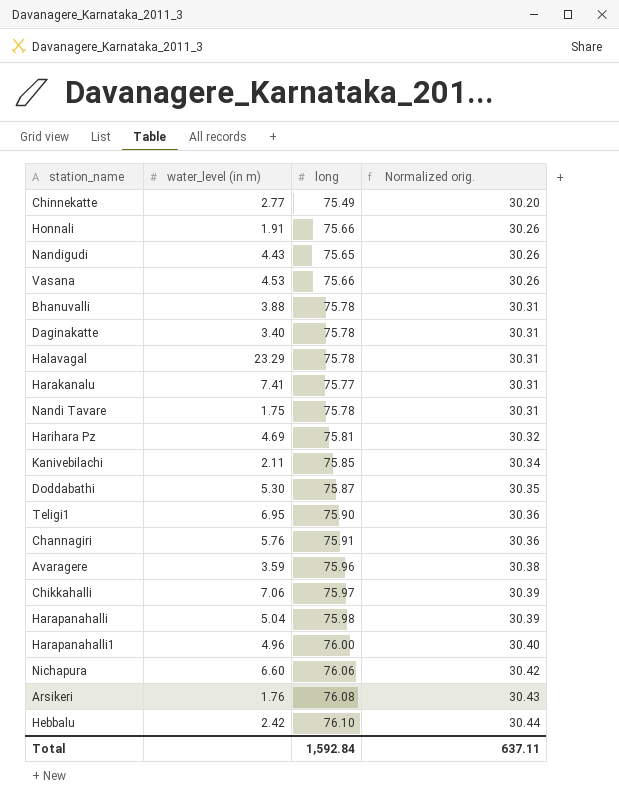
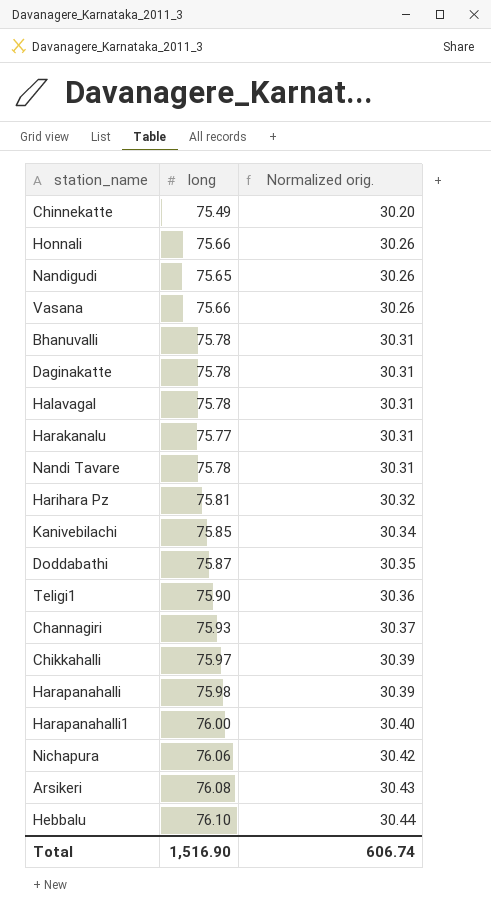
column water_level (in m) | position: 2 -> none
row Avaragere: 3.59 | 75.96 | 30.38 -> none
Channagiri | long: 75.91 -> 75.93
Channagiri | Normalized orig.: 30.36 -> 30.37
Total | long: 1,592.84 -> 1,516.90
Total | Normalized orig.: 637.11 -> 606.74

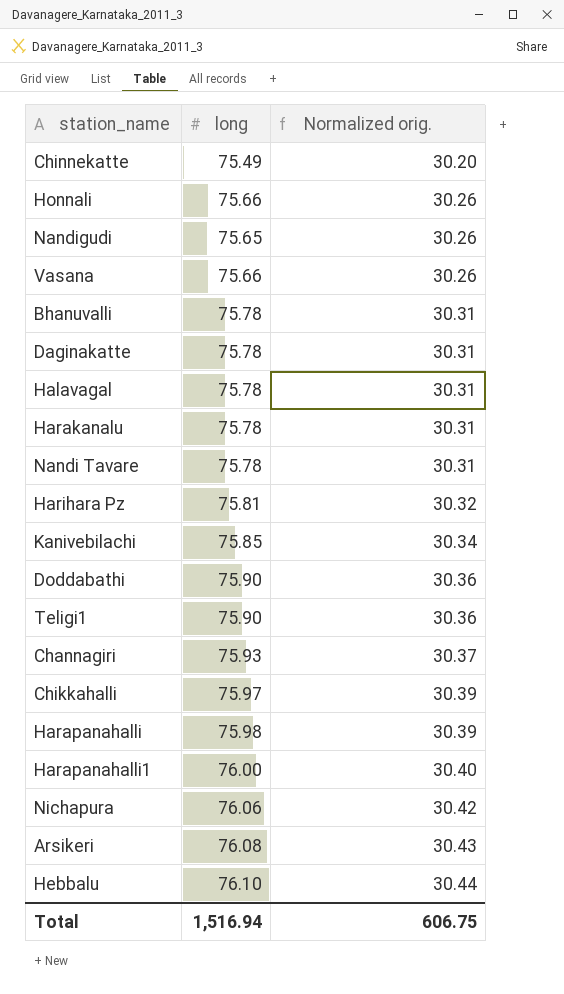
Harakanalu | long: 75.77 -> 75.78
Doddabathi | long: 75.87 -> 75.90
Doddabathi | Normalized orig.: 30.35 -> 30.36
Total | long: 1,516.90 -> 1,516.94
Total | Normalized orig.: 606.74 -> 606.75

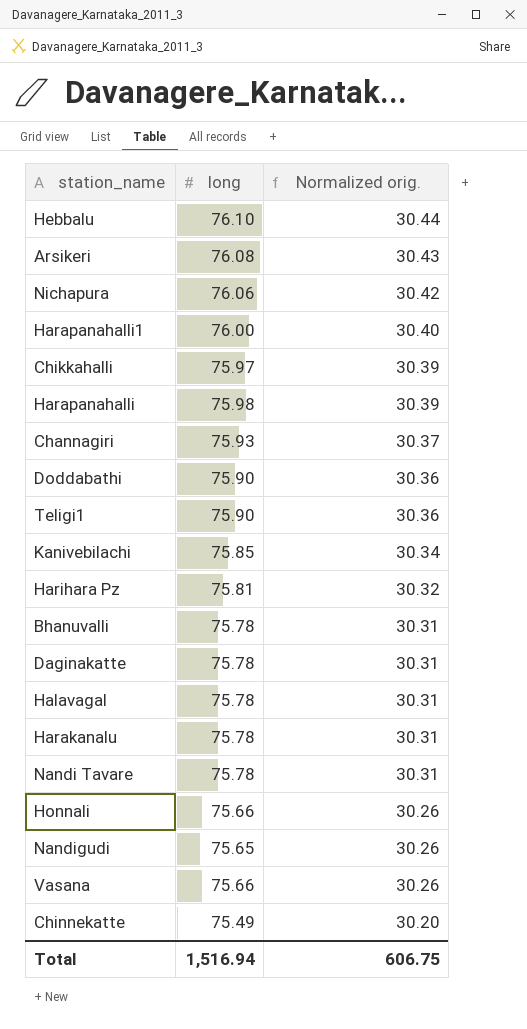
row order: Normalized orig. ascending -> Normalized orig. descending

